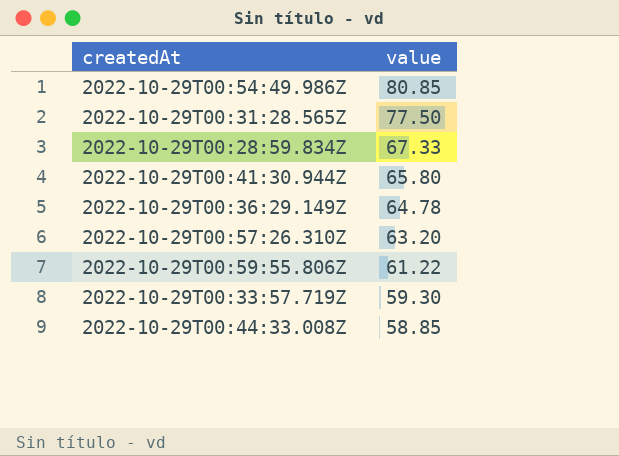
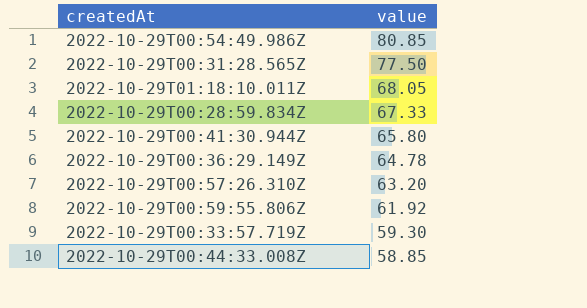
row 2022-10-29T01:18:10.011Z: none -> 68.05
2022-10-29T00:59:55.806Z | value: 61.22 -> 61.92

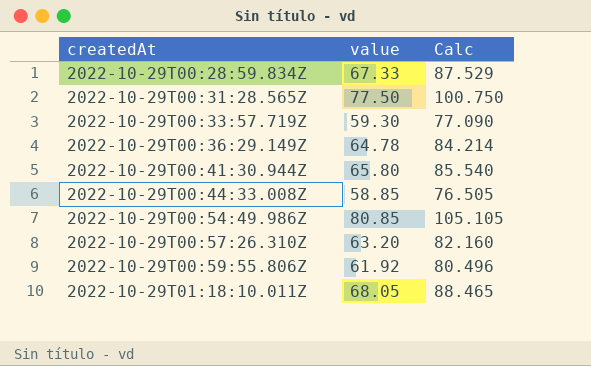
row order: value descending -> createdAt ascending
column Calc | formula: none -> [value] * 1.3

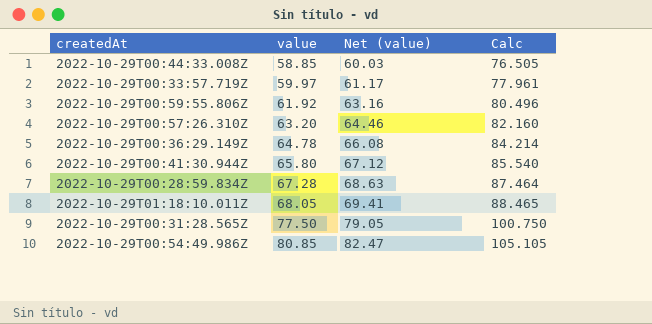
row order: createdAt ascending -> value ascending
column Net (value) | formula: none -> [value] * 1.02
2022-10-29T00:33:57.719Z | value: 59.30 -> 59.97
2022-10-29T00:33:57.719Z | Calc: 77.090 -> 77.961
2022-10-29T00:28:59.834Z | value: 67.33 -> 67.28
2022-10-29T00:28:59.834Z | Calc: 87.529 -> 87.464

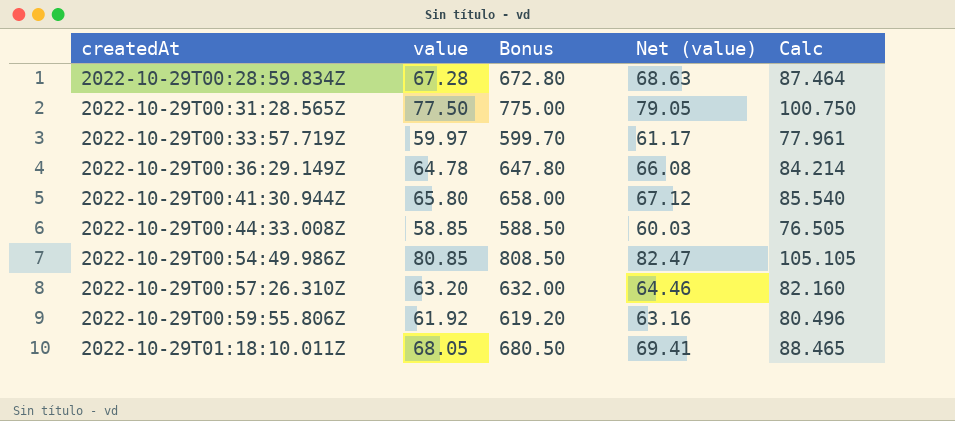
row order: value ascending -> createdAt ascending
column Bonus | formula: none -> [value] * 10

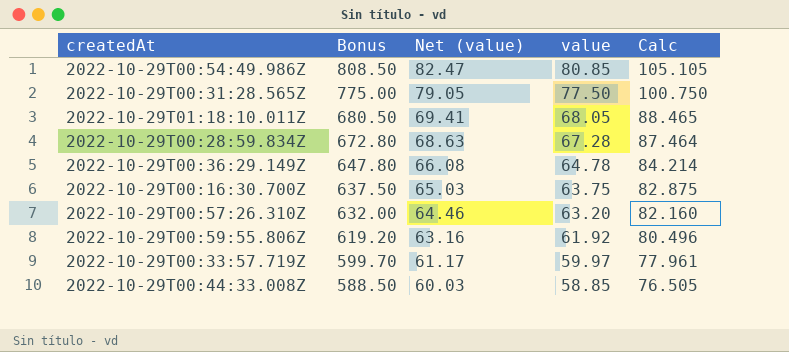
row order: createdAt ascending -> Bonus descending
column value | position: 2 -> 4
row 2022-10-29T00:41:30.944Z: 65.80 | 658.00 | 67.12 | 85.540 -> none
row 2022-10-29T00:16:30.700Z: none -> 637.50 | 65.03 | 63.75 | 82.875

